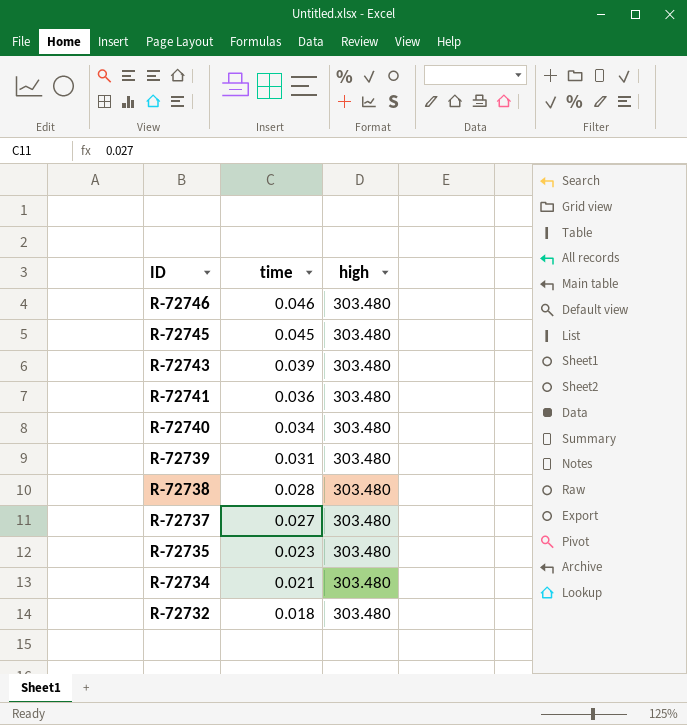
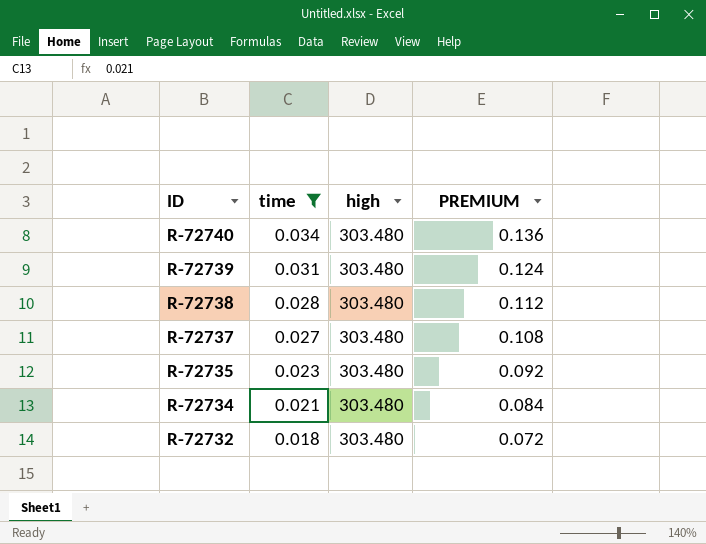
filter: none -> time <= 0.034
column PREMIUM | formula: none -> [time] * 4

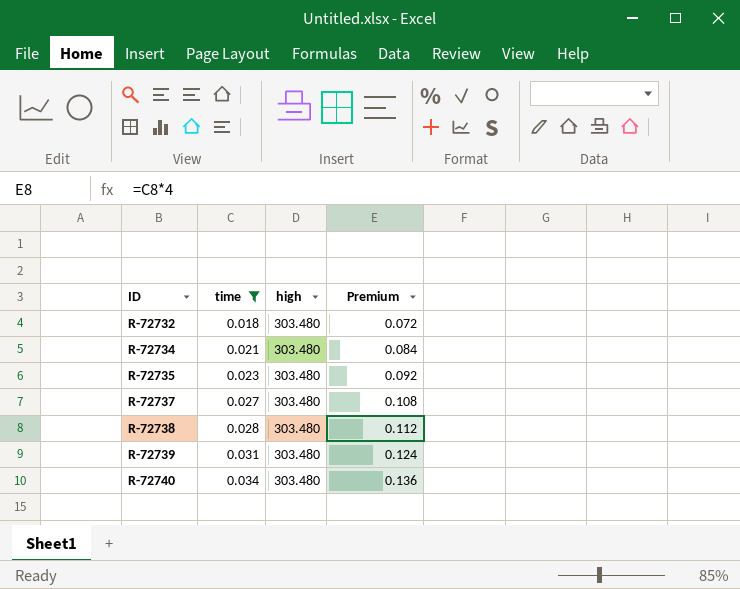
row order: ID descending -> ID ascending
column name: PREMIUM -> Premium

